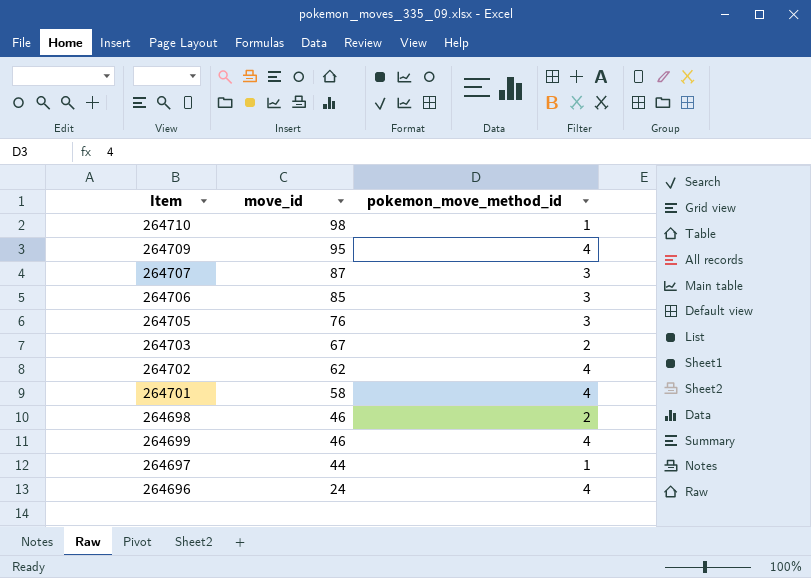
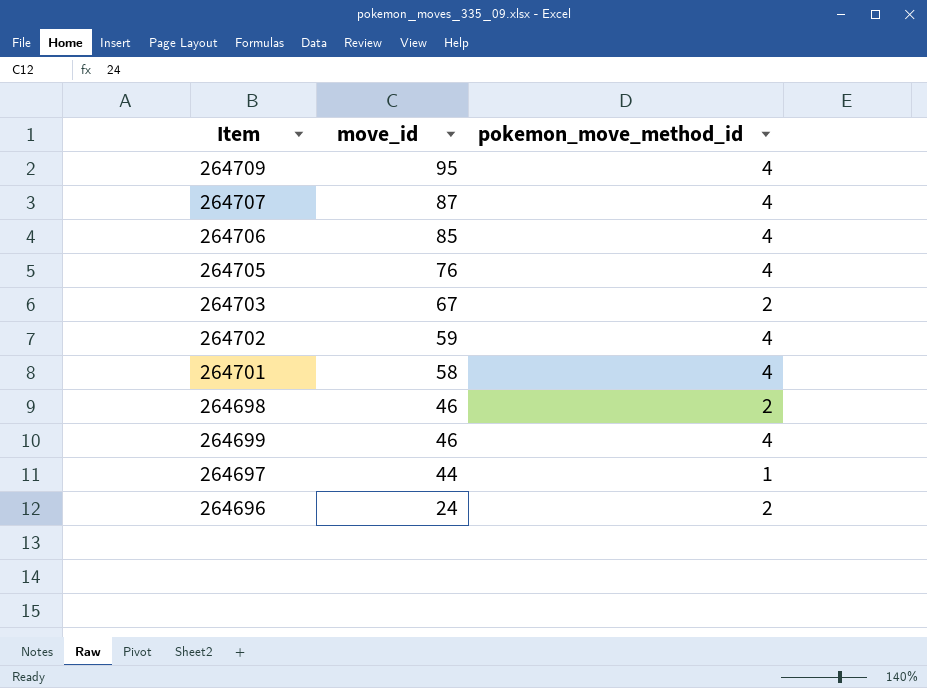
row 264710: 98 | 1 -> none
264707 | pokemon_move_method_id: 3 -> 4
264706 | pokemon_move_method_id: 3 -> 4
264705 | pokemon_move_method_id: 3 -> 4
264702 | move_id: 62 -> 59
264696 | pokemon_move_method_id: 4 -> 2

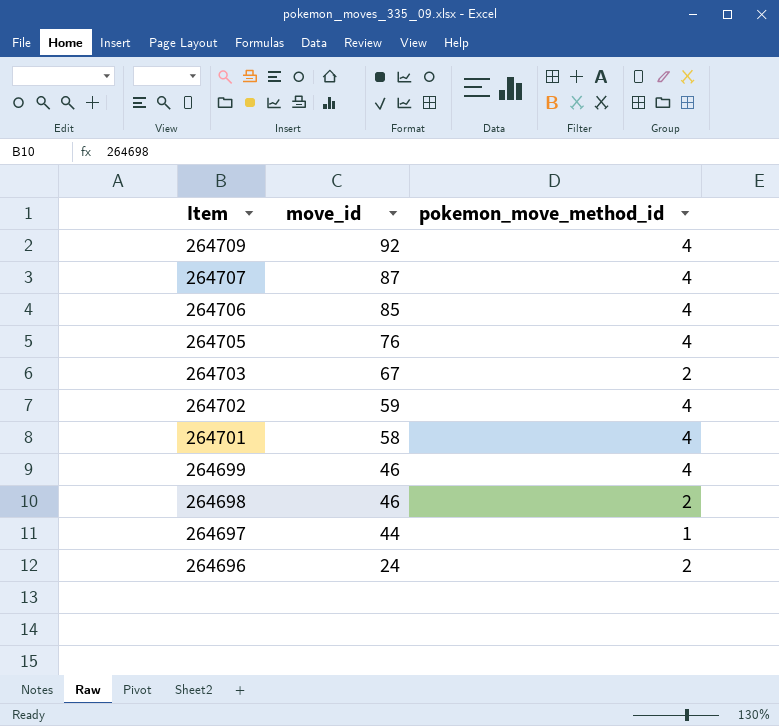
row order: move_id descending -> Item descending
264709 | move_id: 95 -> 92

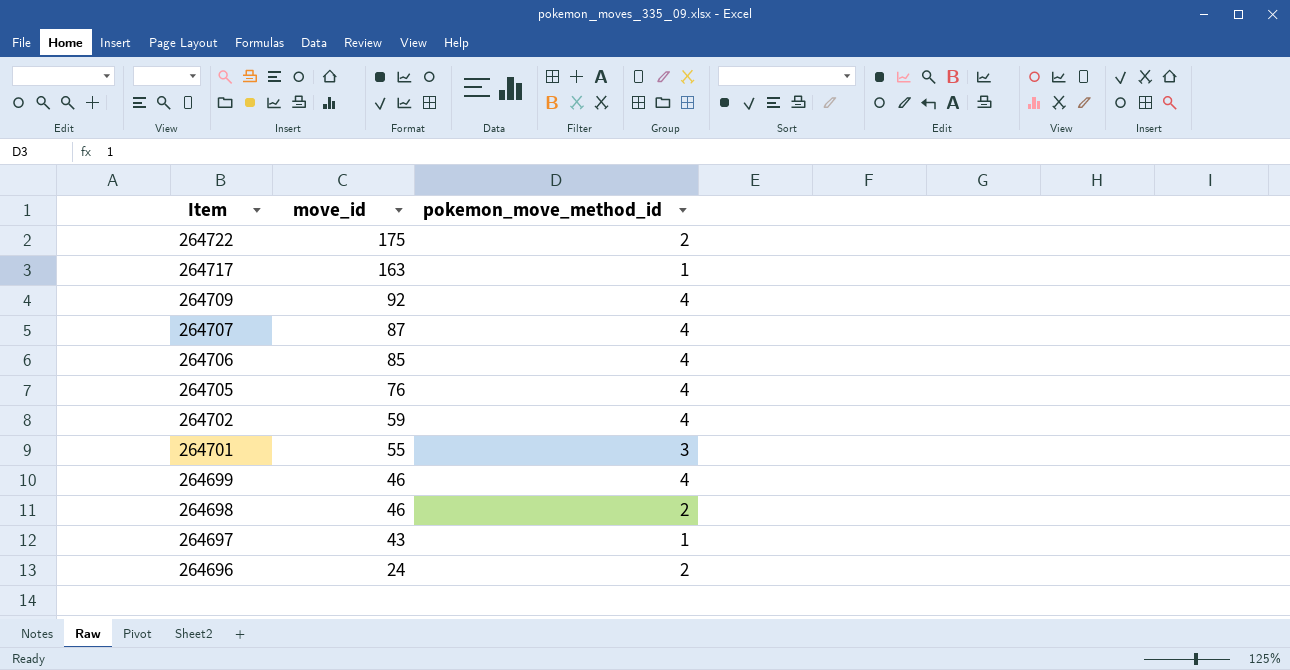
row 264703: 67 | 2 -> none
row 264722: none -> 175 | 2
row 264717: none -> 163 | 1
264701 | move_id: 58 -> 55
264701 | pokemon_move_method_id: 4 -> 3
264697 | move_id: 44 -> 43

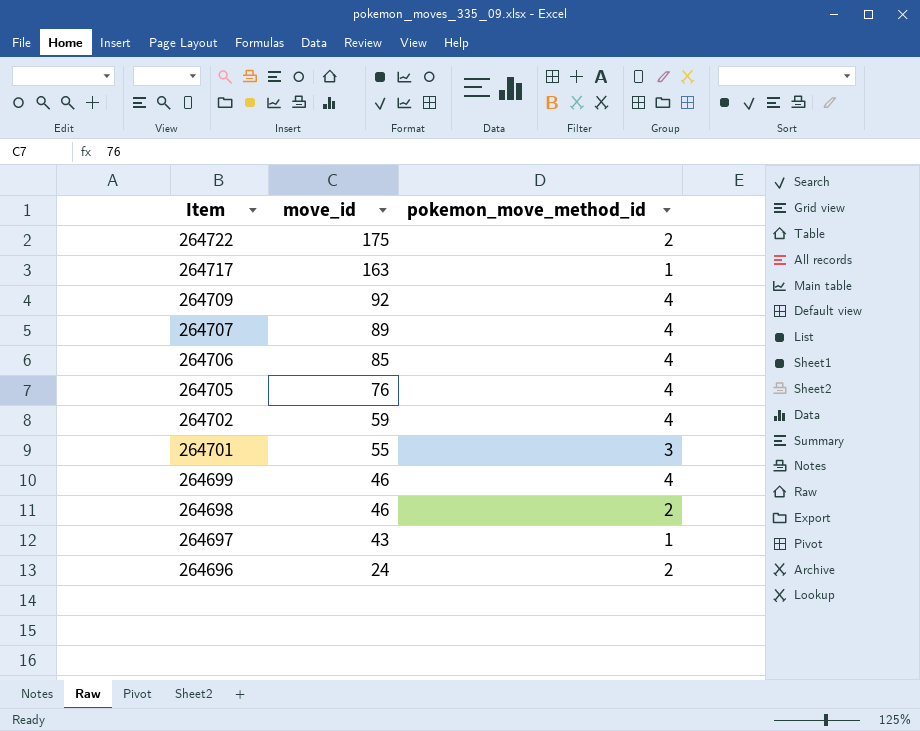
264707 | move_id: 87 -> 89

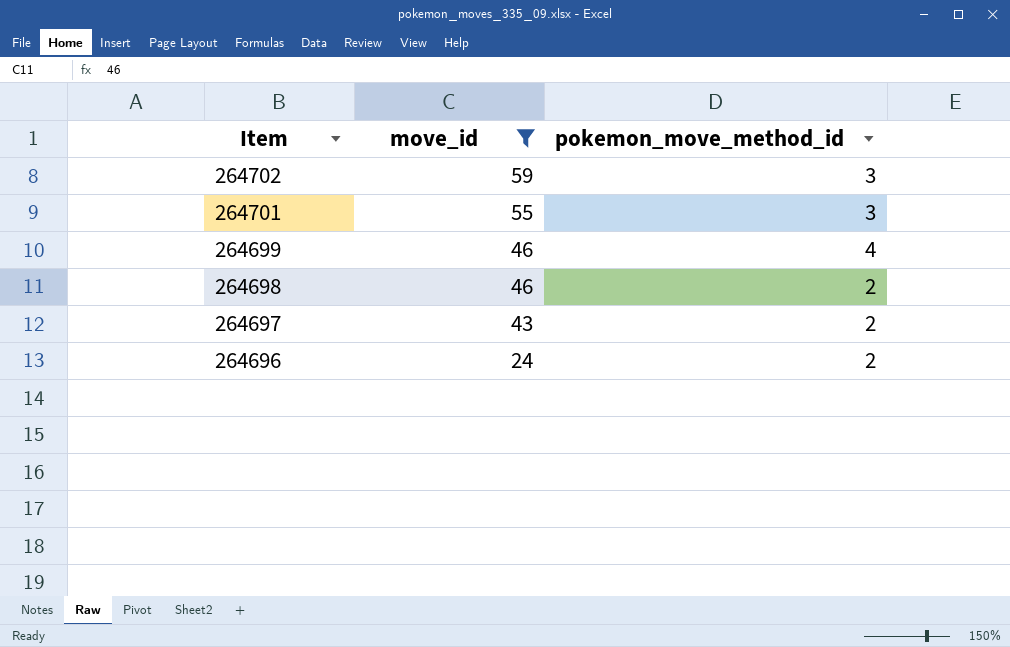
filter: none -> move_id <= 59
264702 | pokemon_move_method_id: 4 -> 3
264697 | pokemon_move_method_id: 1 -> 2

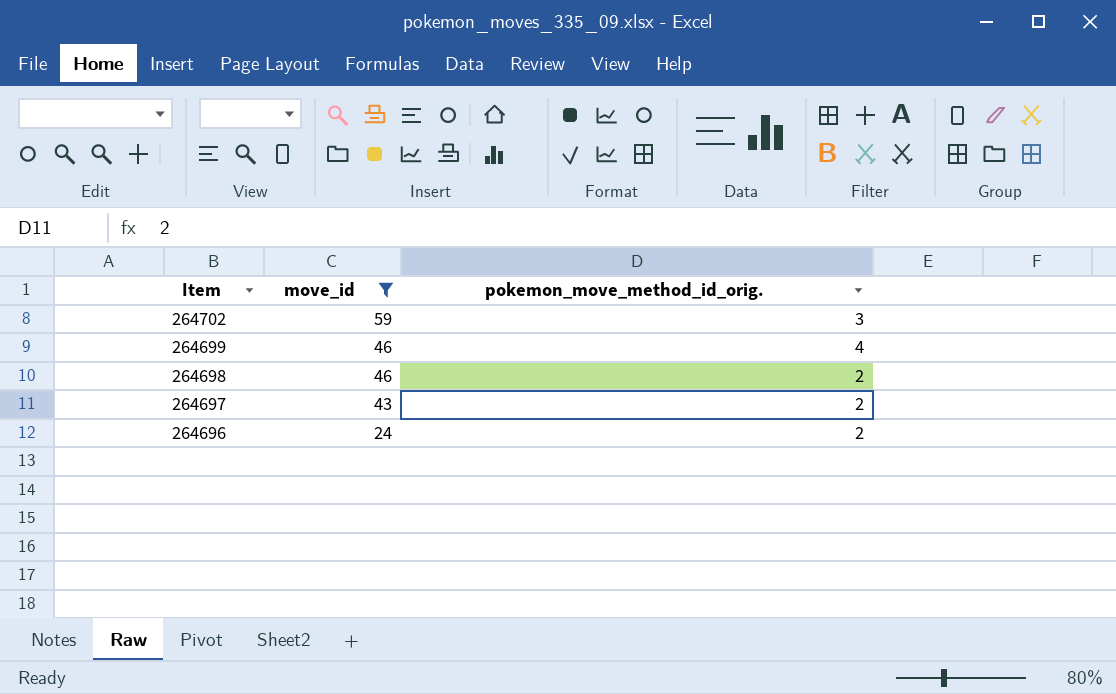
column name: pokemon_move_method_id -> pokemon_move_method_id_orig.
row 264701: 55 | 3 -> none

